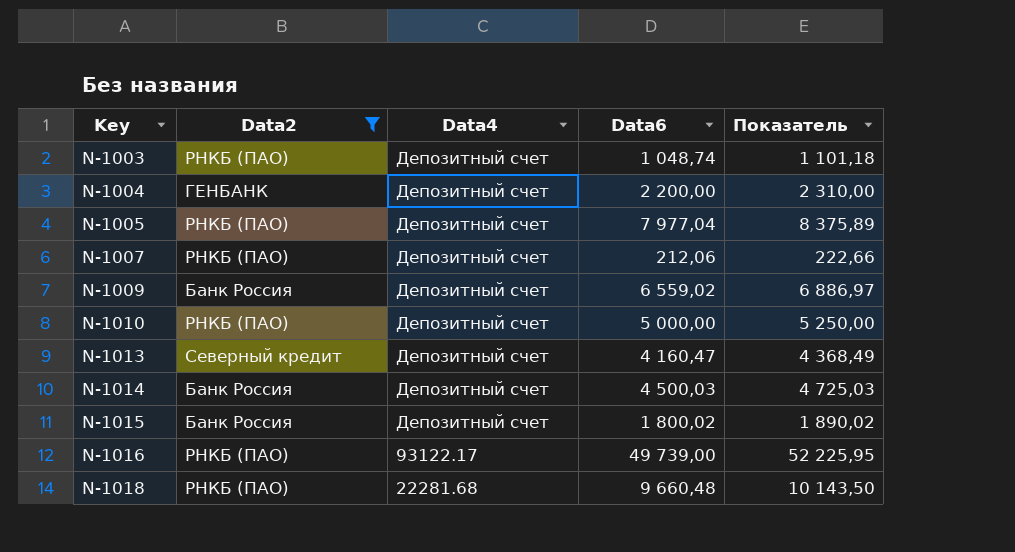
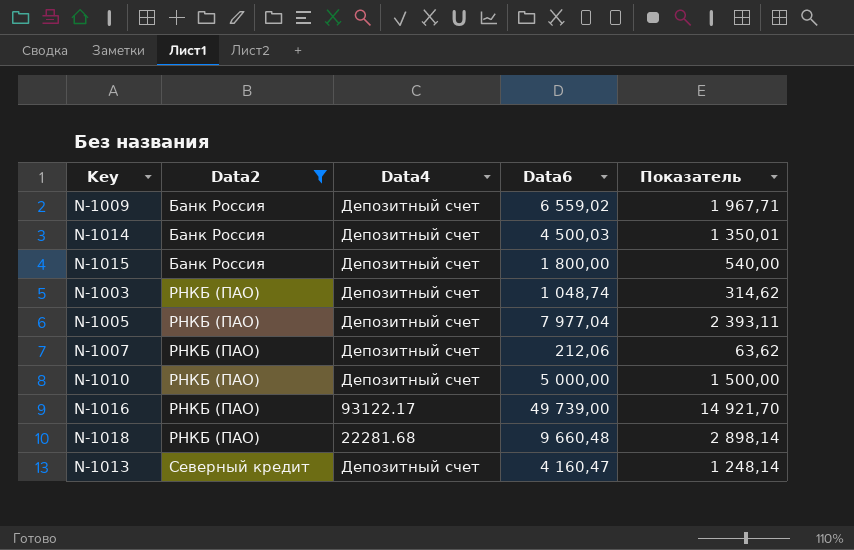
row order: Key ascending -> Data2 ascending
column Показатель | formula: [Data6] * 1,05 -> [Data6] * 0,3
row N-1004: ГЕНБАНК | Депозитный счет | 2 200,00 | 2 310,00 -> none
N-1015 | Data6: 1 800,02 -> 1 800,00

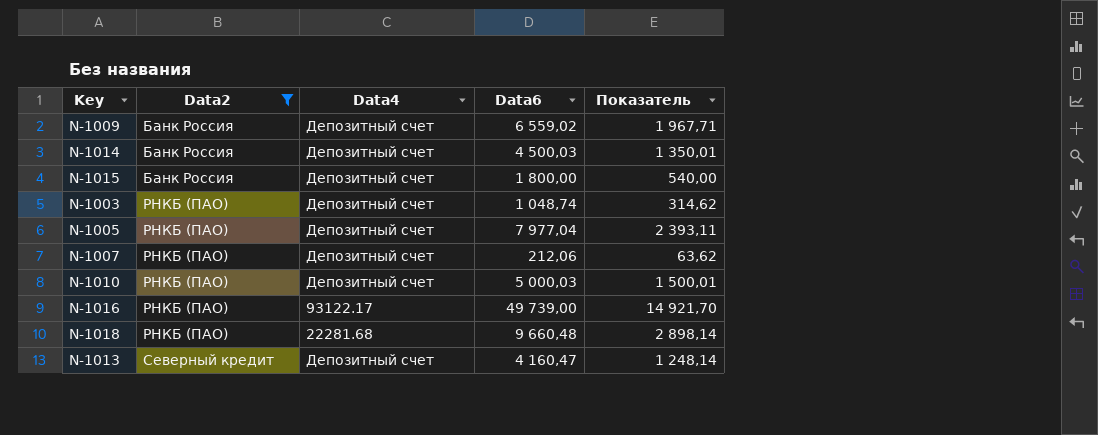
N-1010 | Data6: 5 000,00 -> 5 000,03
N-1010 | Показатель: 1 500,00 -> 1 500,01

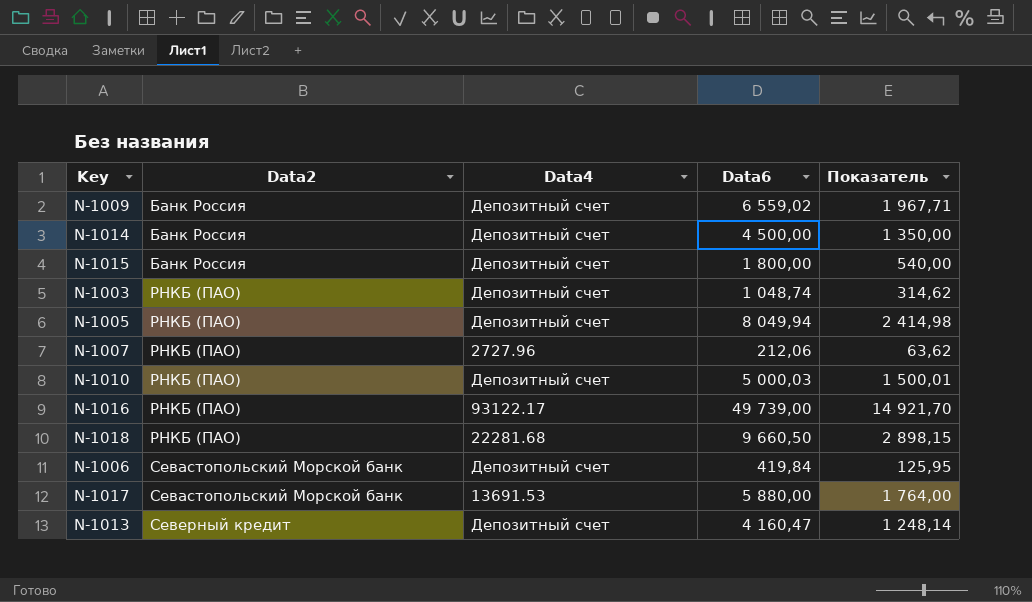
filter: Data2 != Севастопольский Морской банк -> none
N-1014 | Data6: 4 500,03 -> 4 500,00
N-1014 | Показатель: 1 350,01 -> 1 350,00
N-1005 | Data6: 7 977,04 -> 8 049,94
N-1005 | Показатель: 2 393,11 -> 2 414,98
N-1007 | Data4: Депозитный счет -> 2727.96
N-1018 | Data6: 9 660,48 -> 9 660,50
N-1018 | Показатель: 2 898,14 -> 2 898,15

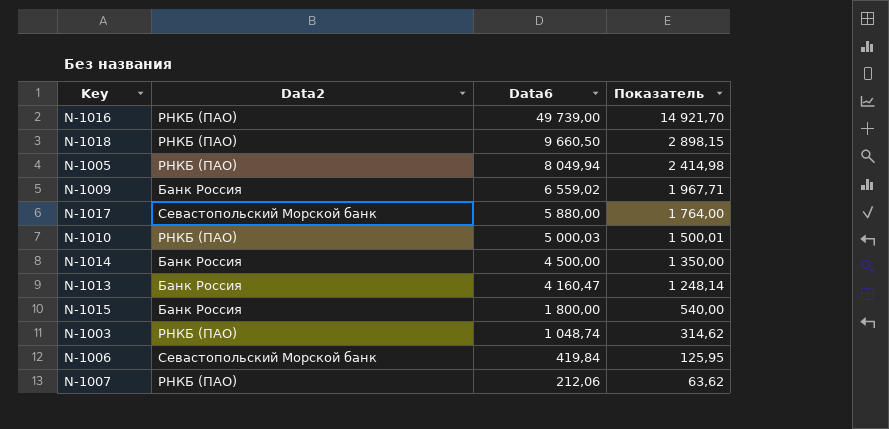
row order: Data2 ascending -> Data6 descending
column Data4 | position: 3 -> none
N-1013 | Data2: Северный кредит -> Банк Россия

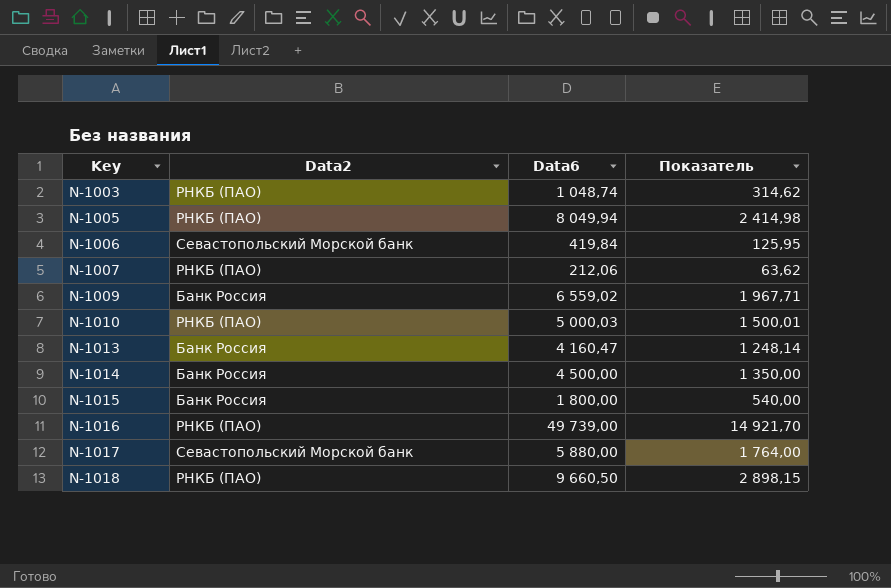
row order: Data6 descending -> Key ascending

